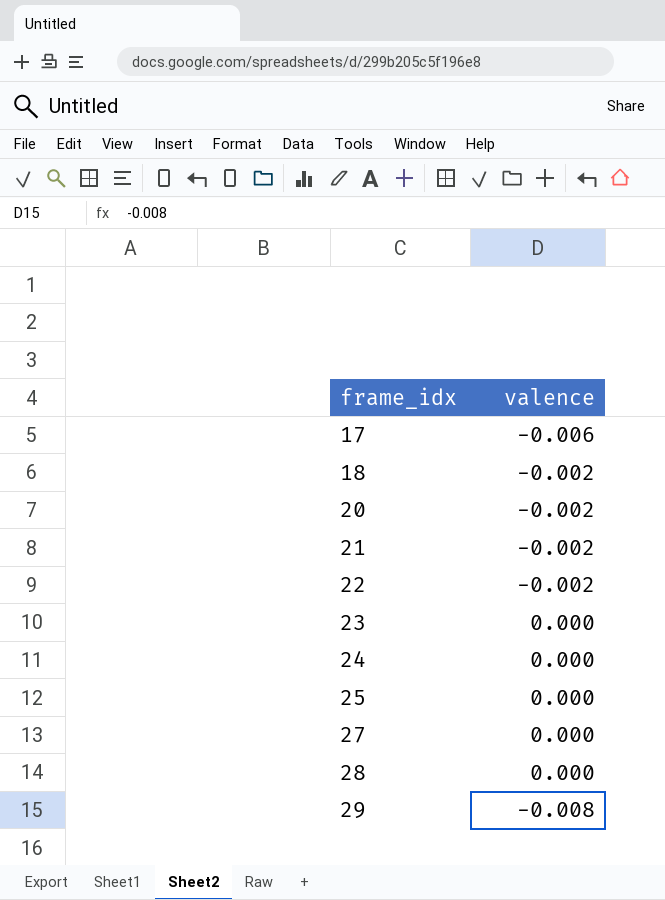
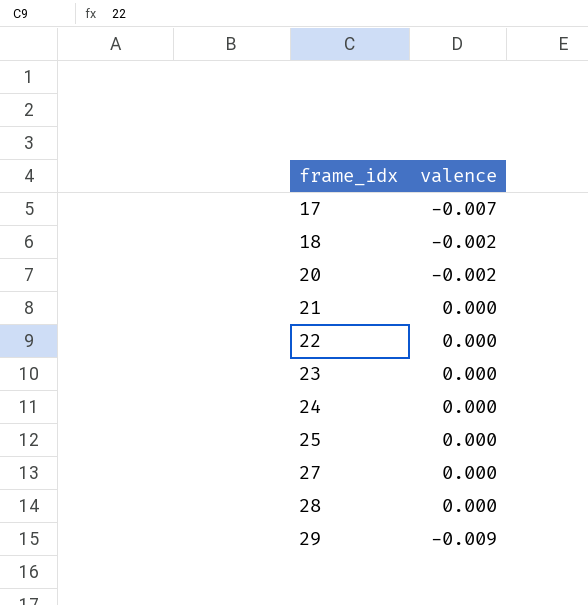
17 | valence: -0.006 -> -0.007
21 | valence: -0.002 -> 0.000
22 | valence: -0.002 -> 0.000
29 | valence: -0.008 -> -0.009

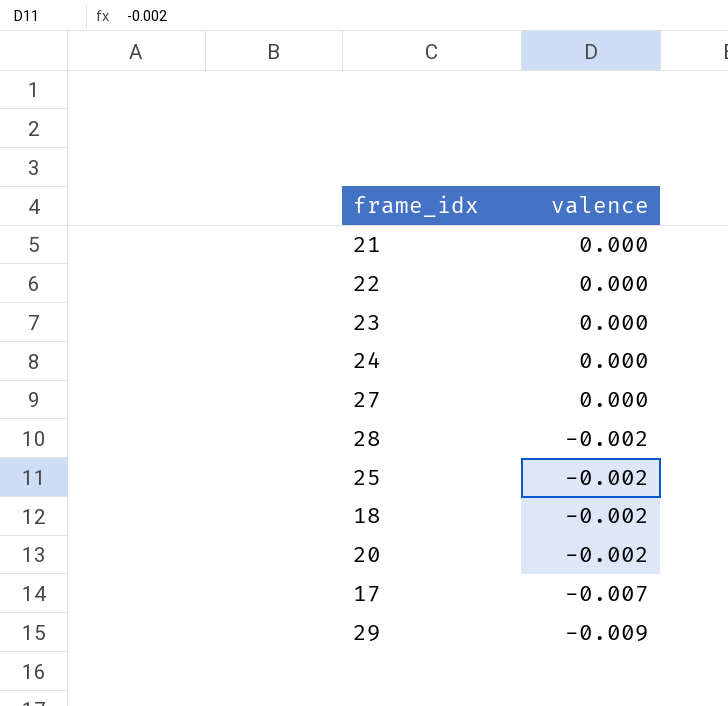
row order: frame_idx ascending -> valence descending
28 | valence: 0.000 -> -0.002
25 | valence: 0.000 -> -0.002

